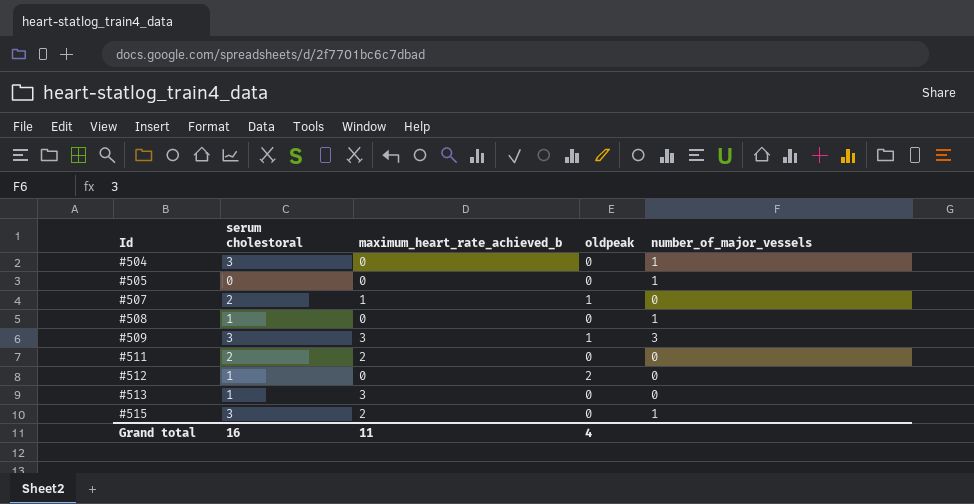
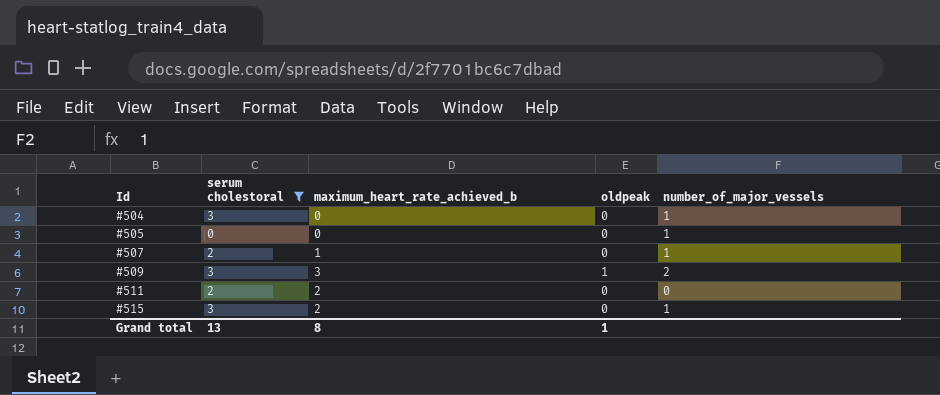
filter: none -> serum cholestoral != 1
#507 | oldpeak: 1 -> 0
#507 | number_of_major_vessels: 0 -> 1
#509 | number_of_major_vessels: 3 -> 2
Grand total | serum cholestoral: 16 -> 13
Grand total | maximum_heart_rate_achieved_b: 11 -> 8
Grand total | oldpeak: 4 -> 1

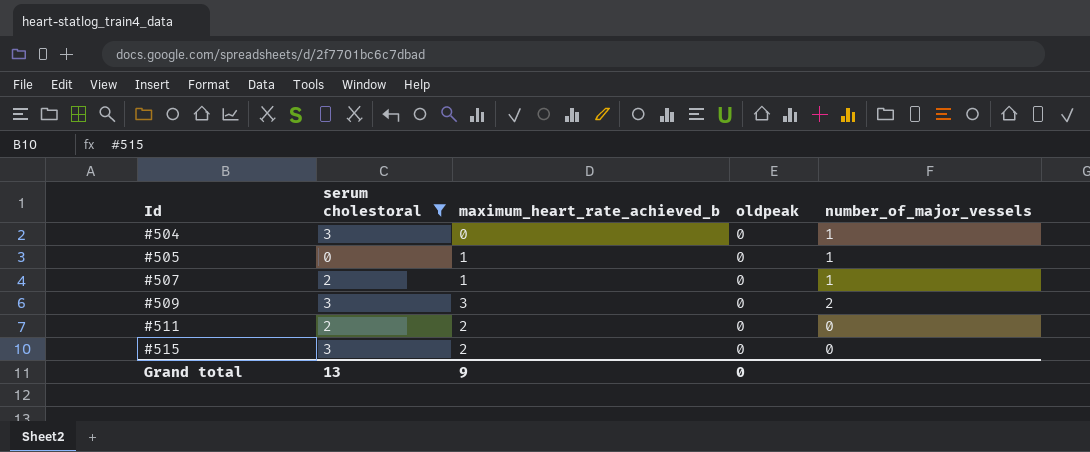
#505 | maximum_heart_rate_achieved_b: 0 -> 1
#509 | oldpeak: 1 -> 0
#515 | number_of_major_vessels: 1 -> 0
Grand total | maximum_heart_rate_achieved_b: 8 -> 9
Grand total | oldpeak: 1 -> 0

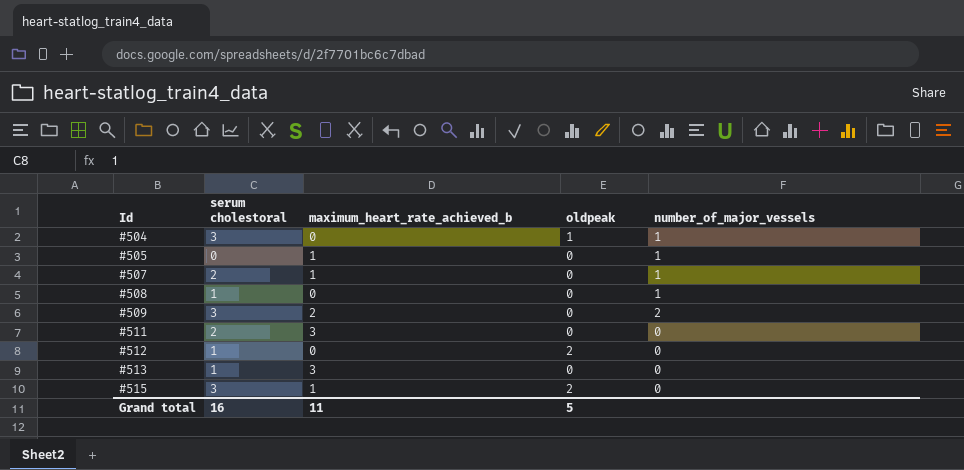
filter: serum cholestoral != 1 -> none
#504 | oldpeak: 0 -> 1
#509 | maximum_heart_rate_achieved_b: 3 -> 2
#511 | maximum_heart_rate_achieved_b: 2 -> 3
#515 | maximum_heart_rate_achieved_b: 2 -> 1
#515 | oldpeak: 0 -> 2
Grand total | serum cholestoral: 13 -> 16
Grand total | maximum_heart_rate_achieved_b: 9 -> 11
Grand total | oldpeak: 0 -> 5

